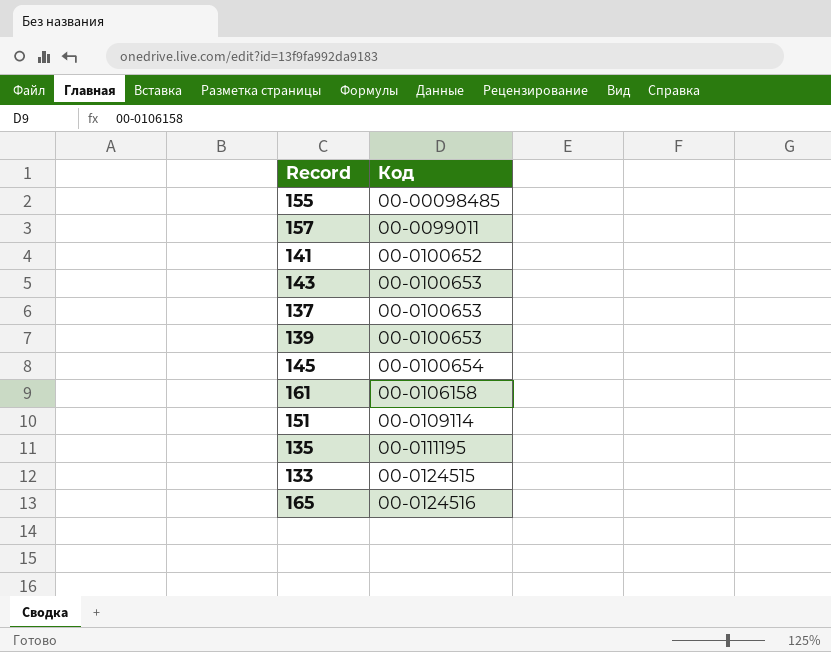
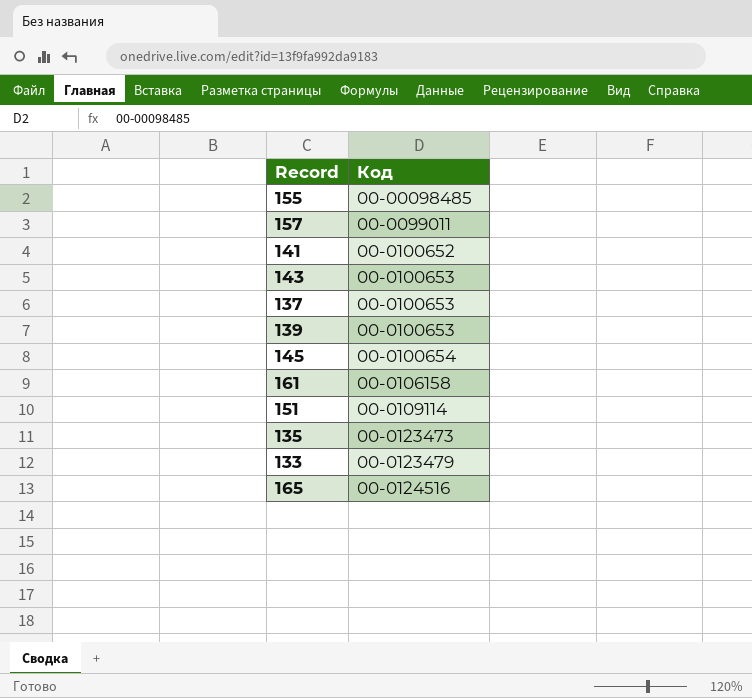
135 | Код: 00-0111195 -> 00-0123473
133 | Код: 00-0124515 -> 00-0123479

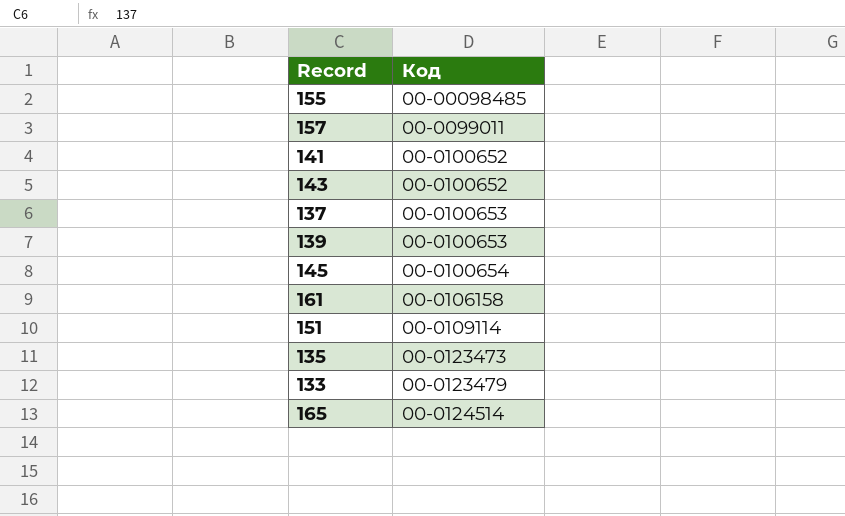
143 | Код: 00-0100653 -> 00-0100652
165 | Код: 00-0124516 -> 00-0124514

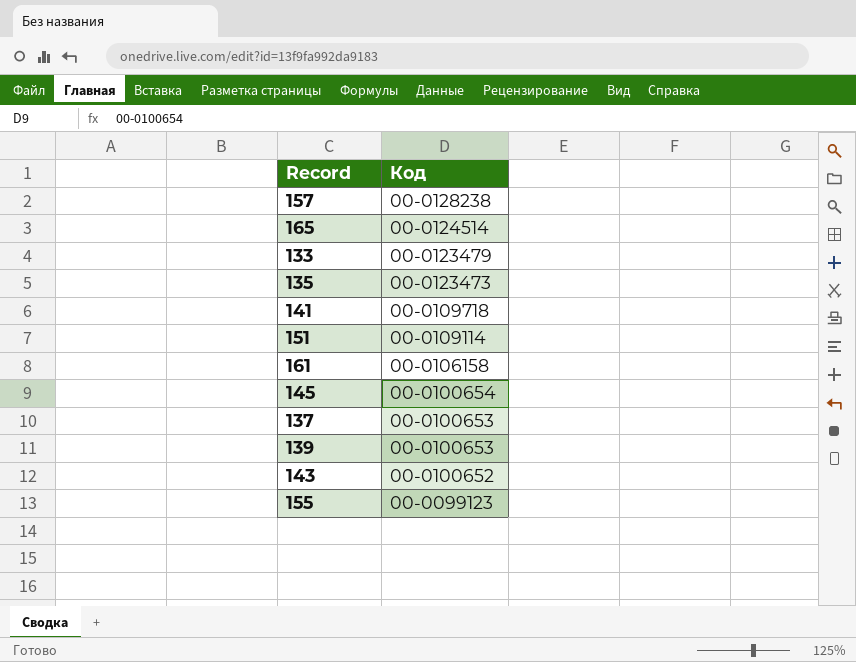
row order: Код ascending -> Код descending
157 | Код: 00-0099011 -> 00-0128238
141 | Код: 00-0100652 -> 00-0109718
155 | Код: 00-00098485 -> 00-0099123

